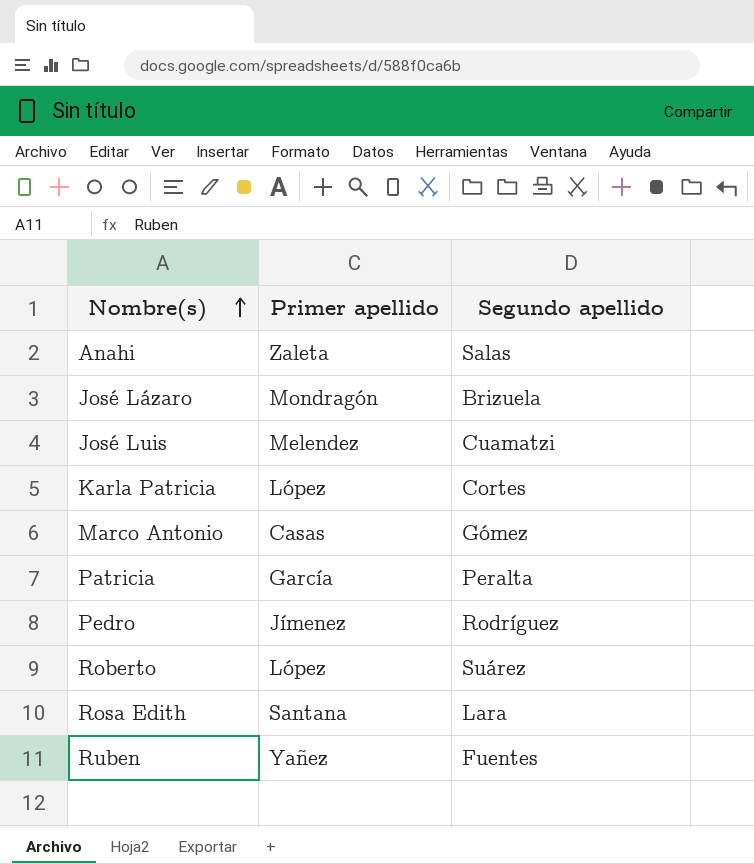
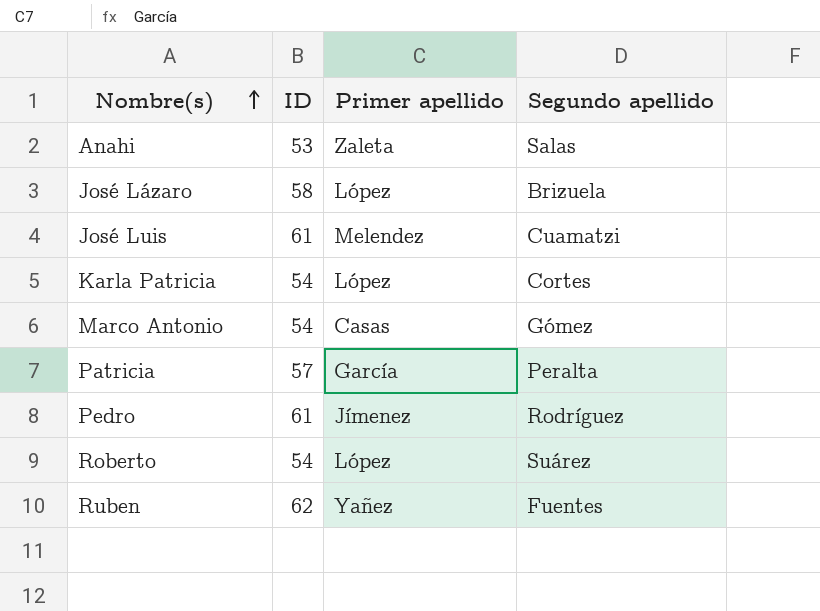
column ID | position: none -> 2
row Rosa Edith: Santana | Lara -> none
José Lázaro | Primer apellido: Mondragón -> López

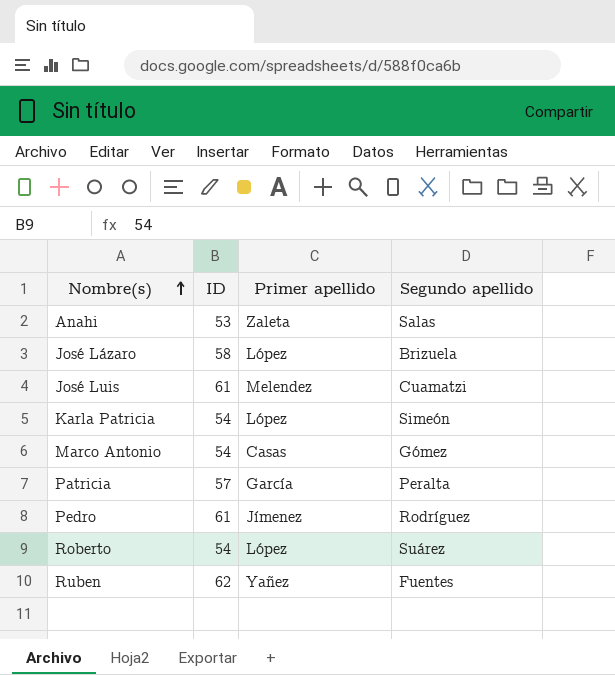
Karla Patricia | Segundo apellido: Cortes -> Simeón

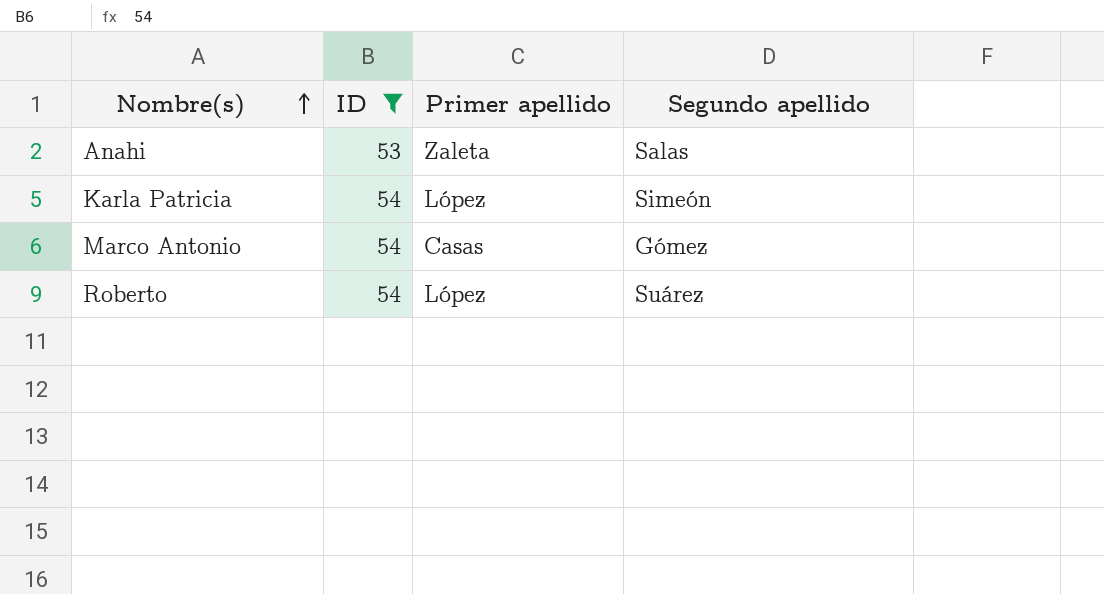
filter: none -> ID <= 54

